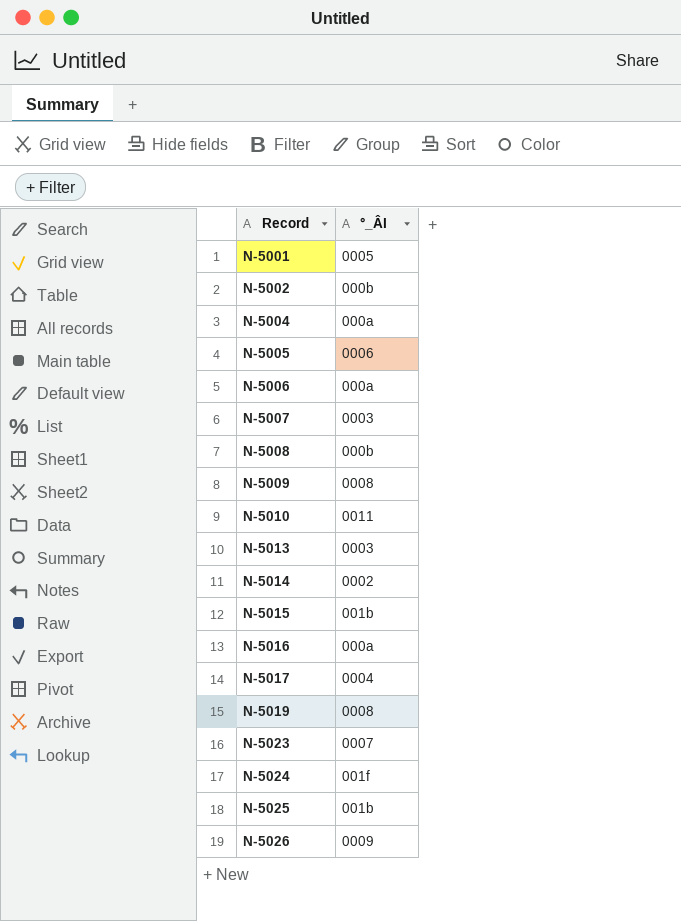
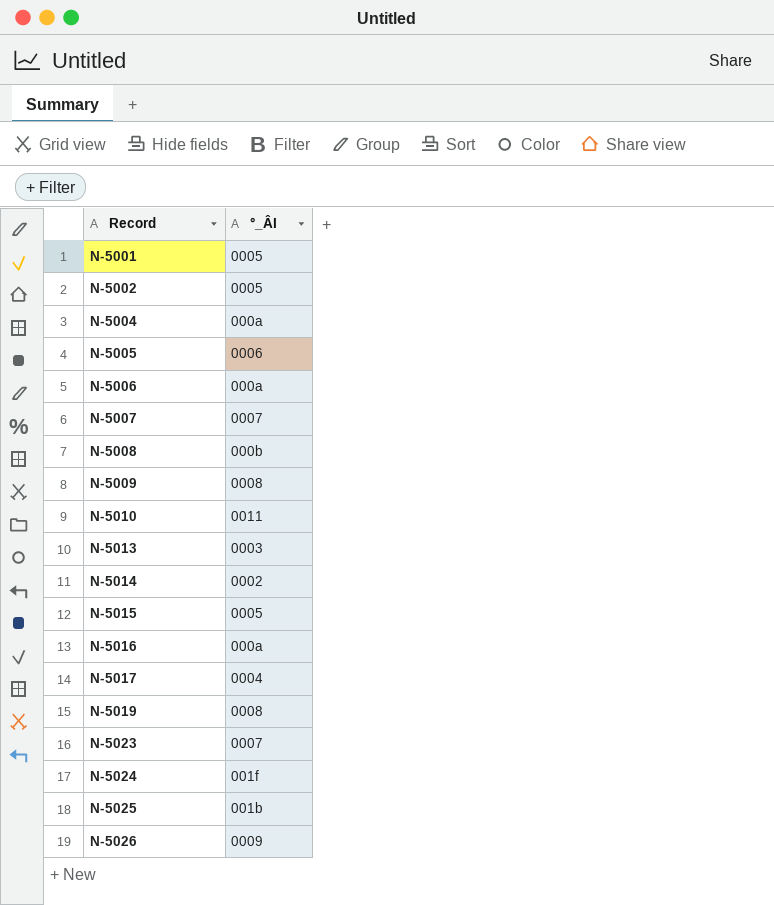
N-5002 | °_ÂI: 000b -> 0005
N-5007 | °_ÂI: 0003 -> 0007
N-5015 | °_ÂI: 001b -> 0005

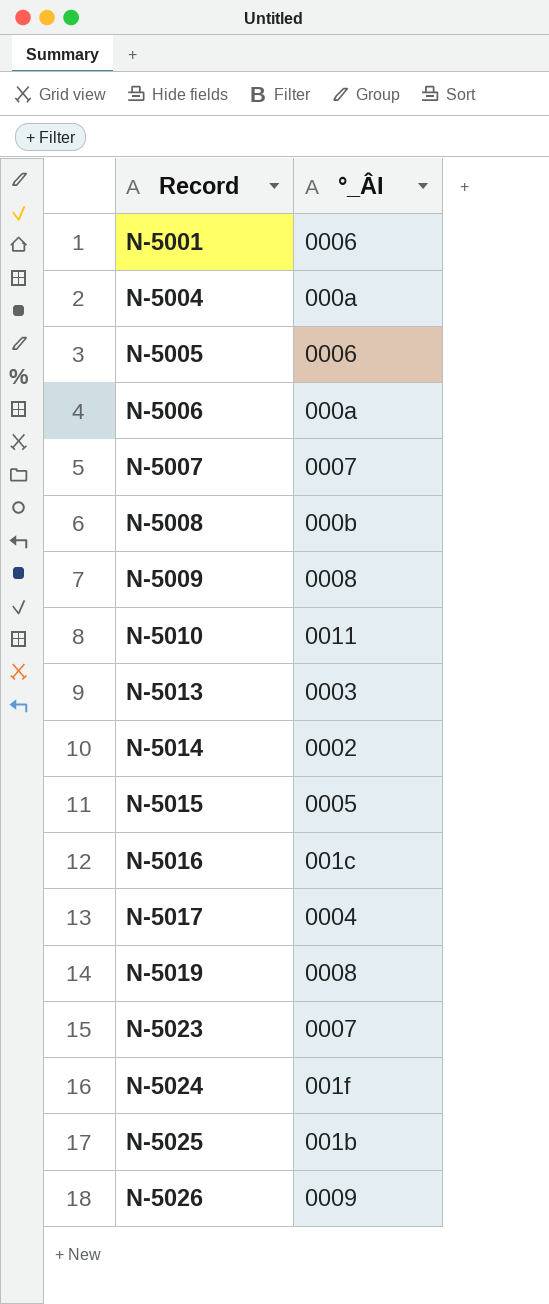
row N-5002: 0005 -> none
N-5001 | °_ÂI: 0005 -> 0006
N-5016 | °_ÂI: 000a -> 001c

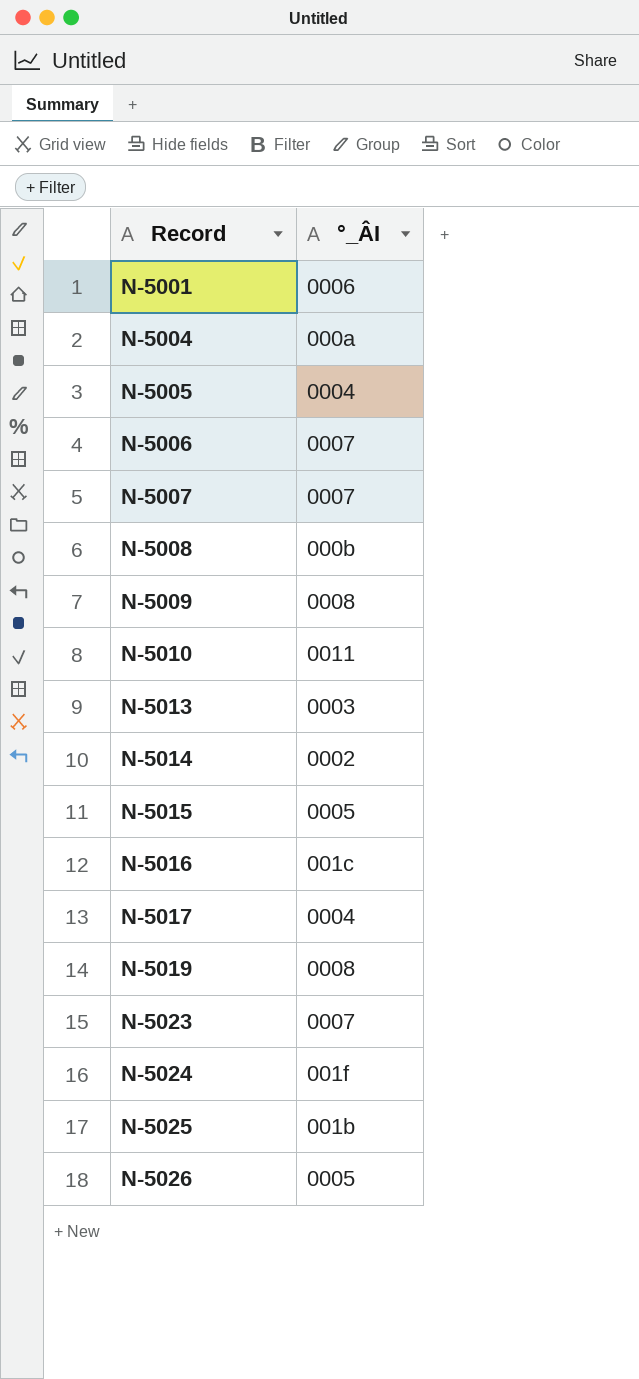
N-5005 | °_ÂI: 0006 -> 0004
N-5006 | °_ÂI: 000a -> 0007
N-5026 | °_ÂI: 0009 -> 0005

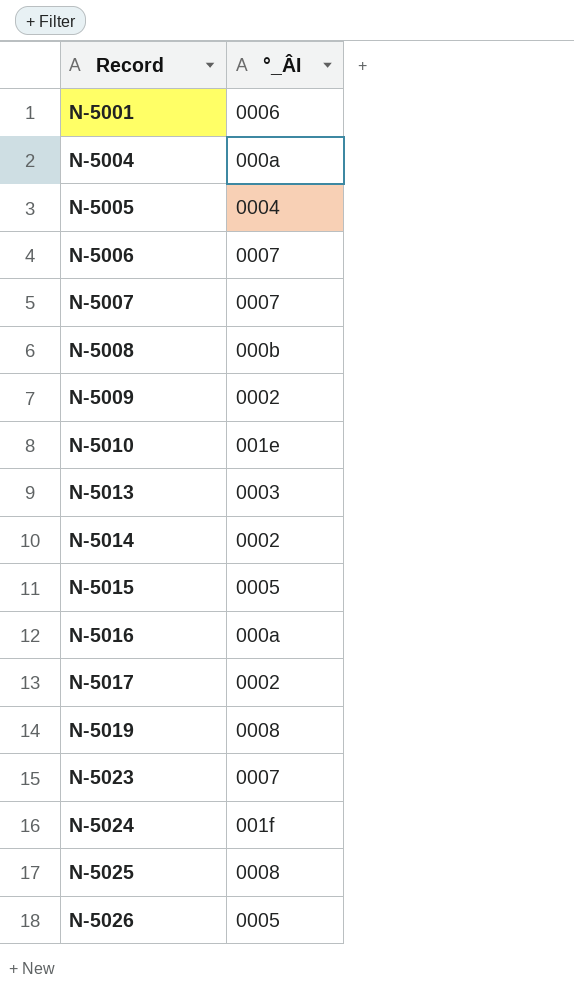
N-5009 | °_ÂI: 0008 -> 0002
N-5010 | °_ÂI: 0011 -> 001e
N-5016 | °_ÂI: 001c -> 000a
N-5017 | °_ÂI: 0004 -> 0002
N-5025 | °_ÂI: 001b -> 0008

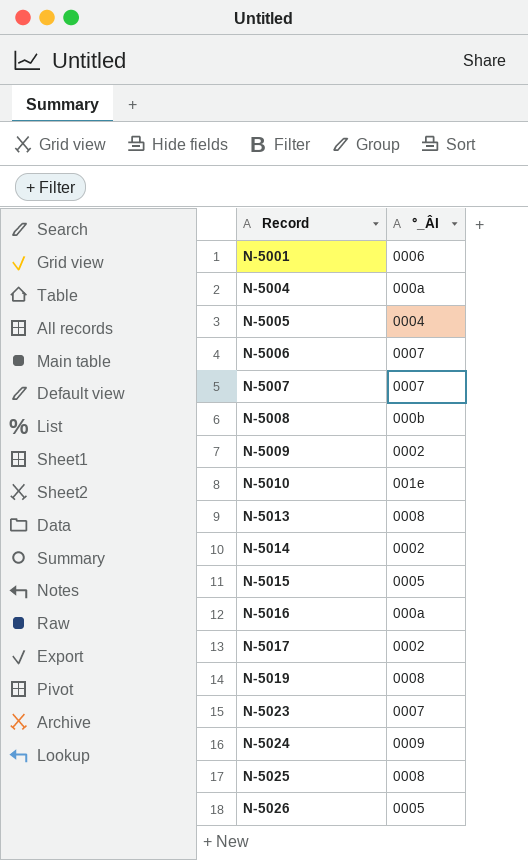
N-5013 | °_ÂI: 0003 -> 0008
N-5024 | °_ÂI: 001f -> 0009

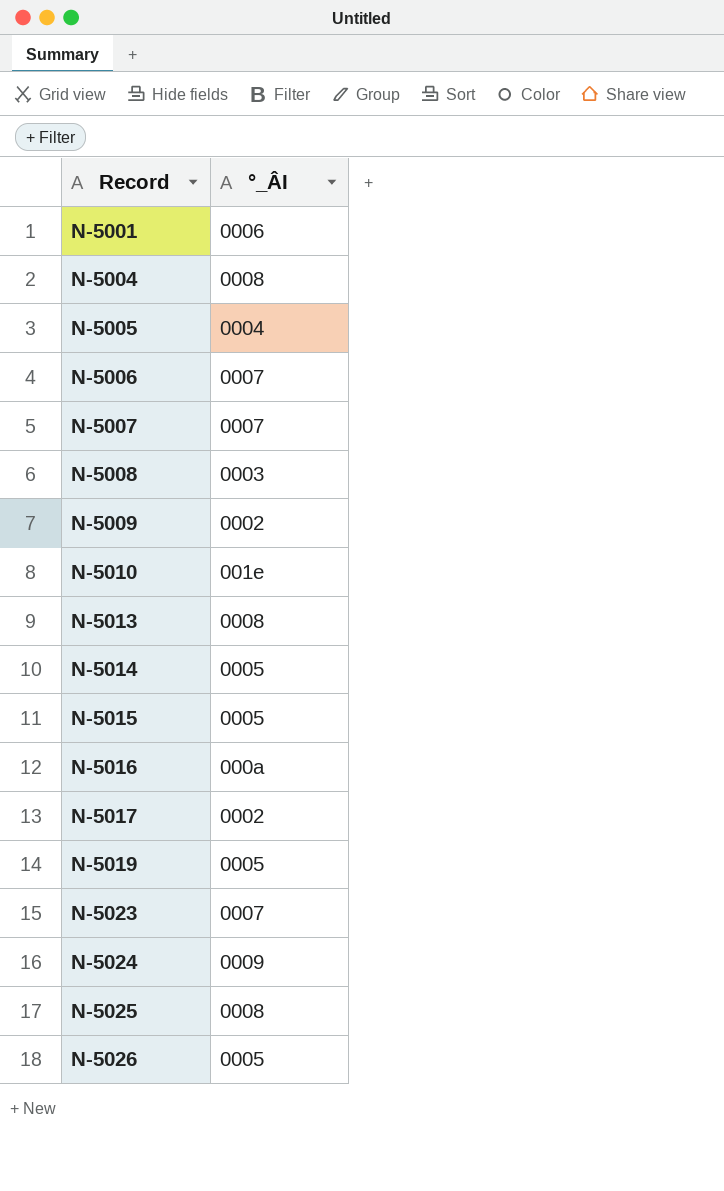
N-5004 | °_ÂI: 000a -> 0008
N-5008 | °_ÂI: 000b -> 0003
N-5014 | °_ÂI: 0002 -> 0005
N-5019 | °_ÂI: 0008 -> 0005

